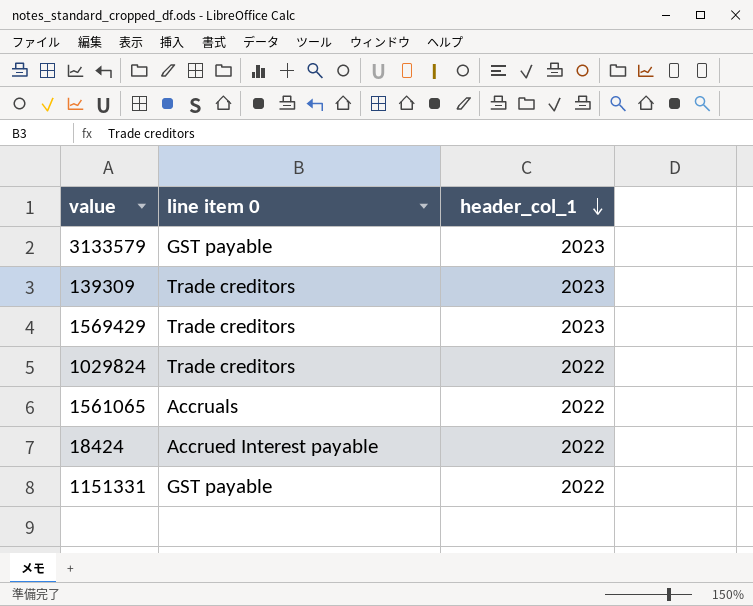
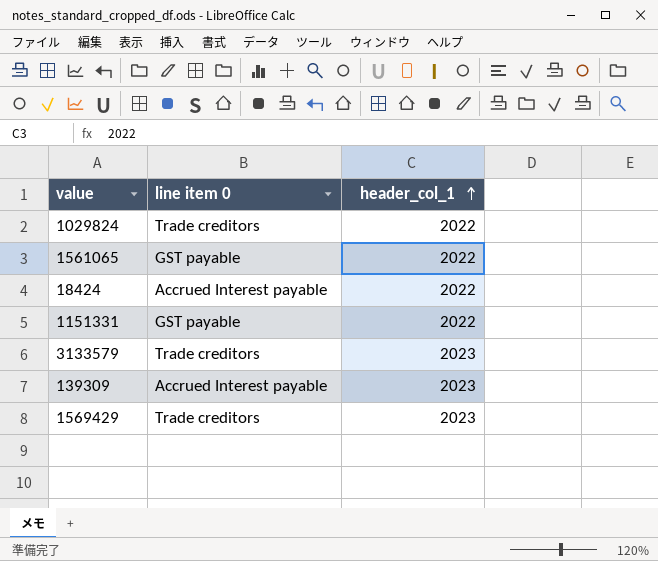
row order: header_col_1 descending -> header_col_1 ascending
1561065 | line item 0: Accruals -> GST payable
3133579 | line item 0: GST payable -> Trade creditors
139309 | line item 0: Trade creditors -> Accrued Interest payable

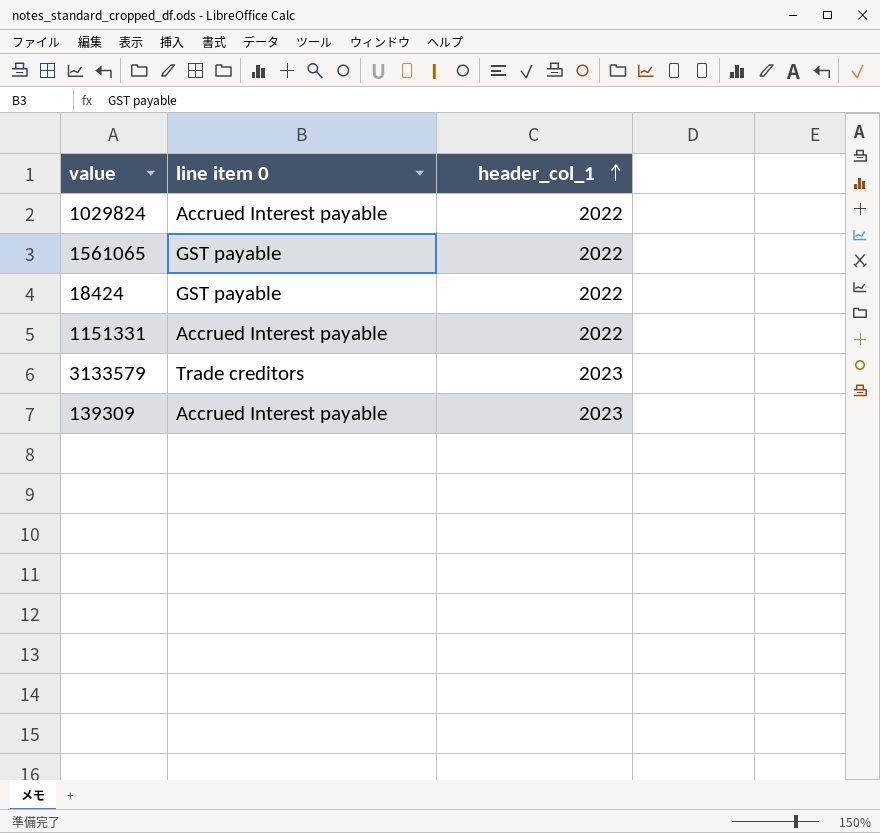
row 1569429: Trade creditors | 2023 -> none
1029824 | line item 0: Trade creditors -> Accrued Interest payable
18424 | line item 0: Accrued Interest payable -> GST payable
1151331 | line item 0: GST payable -> Accrued Interest payable

